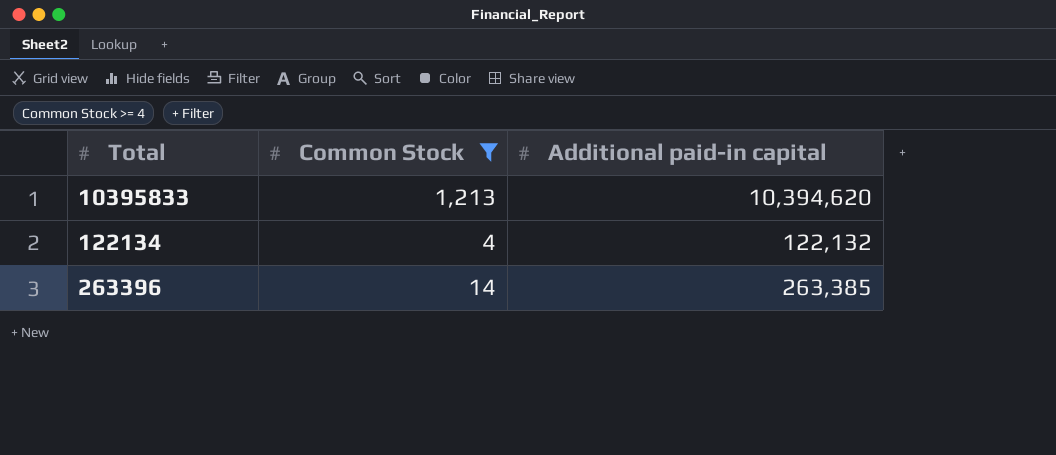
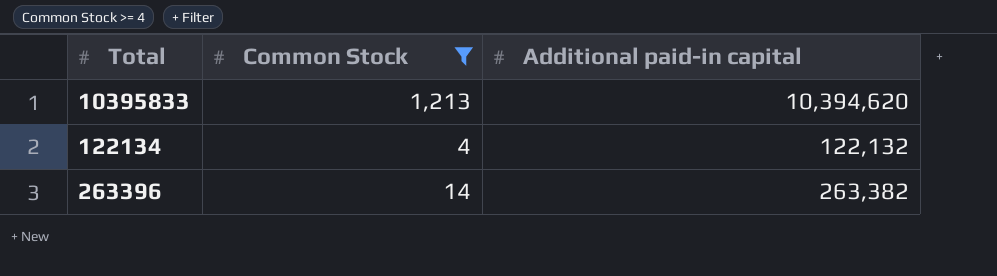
263396 | Additional paid-in capital: 263,385 -> 263,382

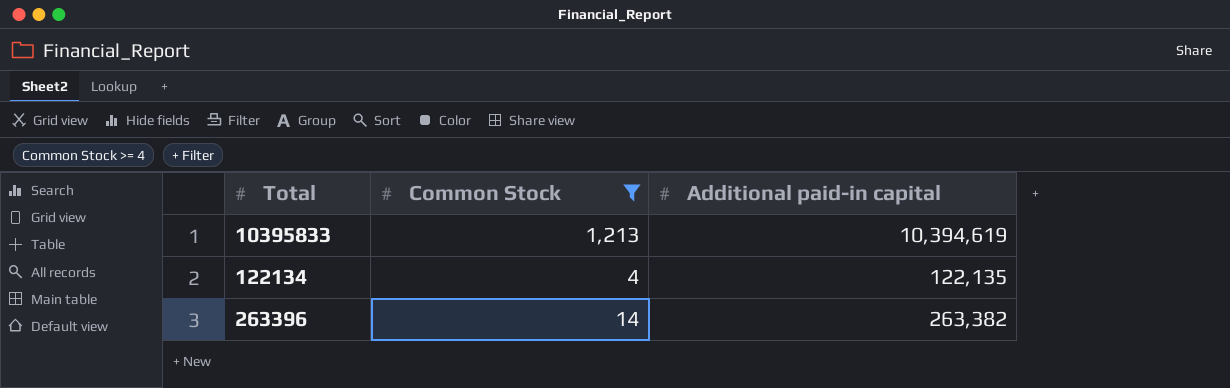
10395833 | Additional paid-in capital: 10,394,620 -> 10,394,619
122134 | Additional paid-in capital: 122,132 -> 122,135

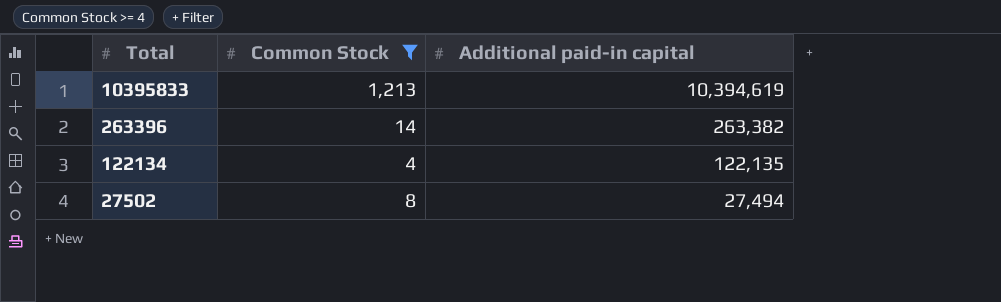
row order: none -> Total descending
row 27502: none -> 8 | 27,494

